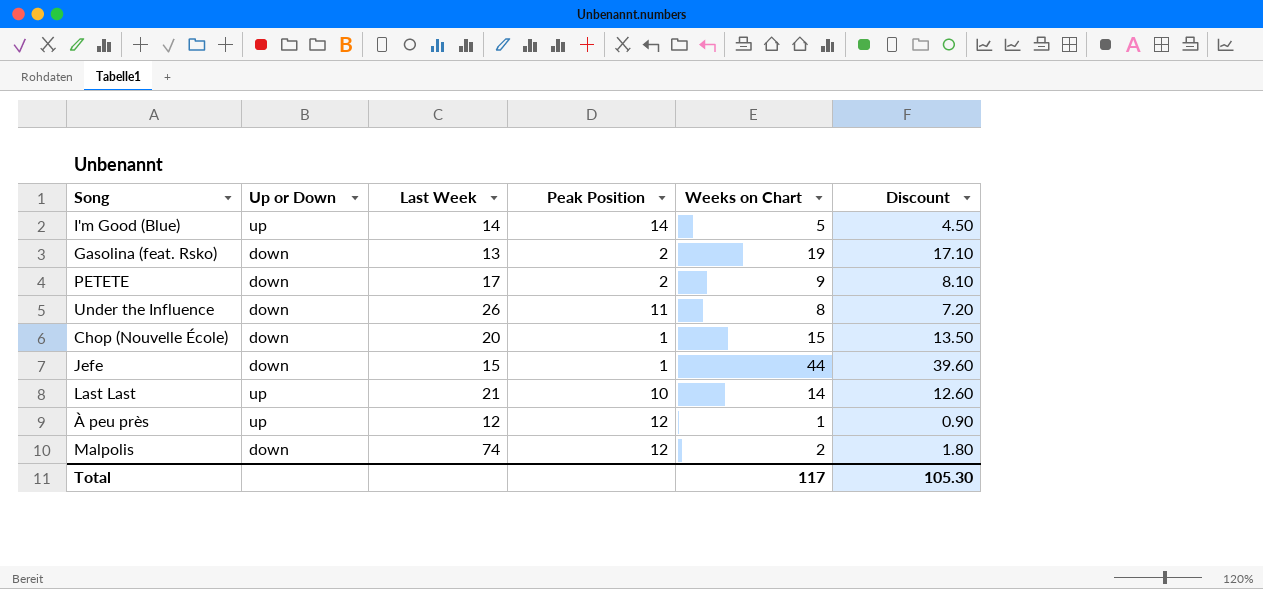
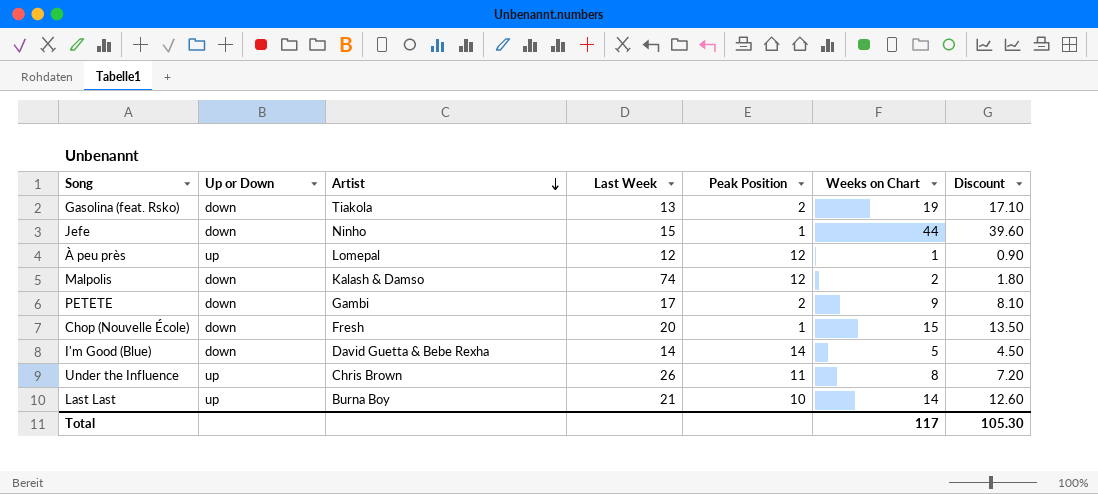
row order: none -> Artist descending
column Artist | position: none -> 3
I'm Good (Blue) | Up or Down: up -> down
Under the Influence | Up or Down: down -> up

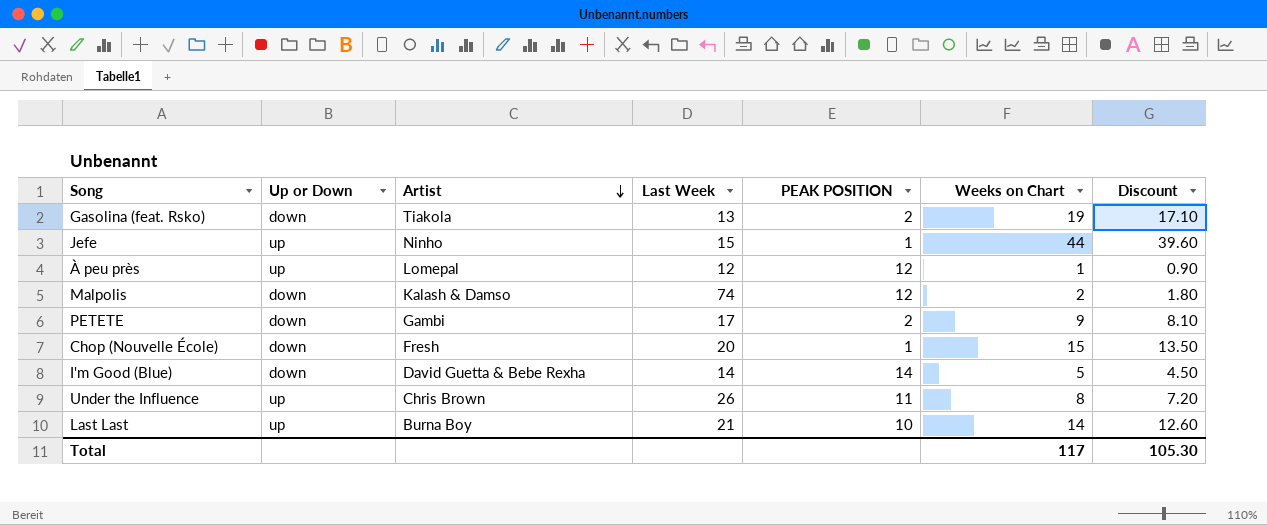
column name: Peak Position -> PEAK POSITION
Jefe | Up or Down: down -> up

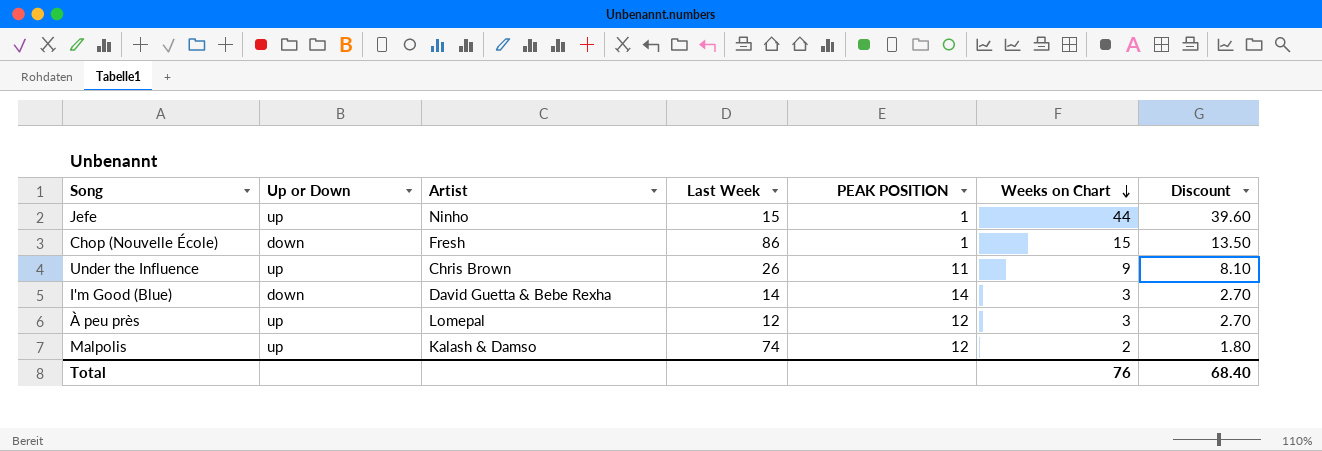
row order: Artist descending -> Weeks on Chart descending
row Gasolina (feat. Rsko): down | Tiakola | 13 | 2 | 19 | 17.10 -> none
row PETETE: down | Gambi | 17 | 2 | 9 | 8.10 -> none
row Last Last: up | Burna Boy | 21 | 10 | 14 | 12.60 -> none
Chop (Nouvelle École) | Last Week: 20 -> 86
Under the Influence | Weeks on Chart: 8 -> 9
Under the Influence | Discount: 7.20 -> 8.10
I'm Good (Blue) | Weeks on Chart: 5 -> 3
I'm Good (Blue) | Discount: 4.50 -> 2.70
À peu près | Weeks on Chart: 1 -> 3
À peu près | Discount: 0.90 -> 2.70
Malpolis | Up or Down: down -> up
Total | Weeks on Chart: 117 -> 76
Total | Discount: 105.30 -> 68.40

